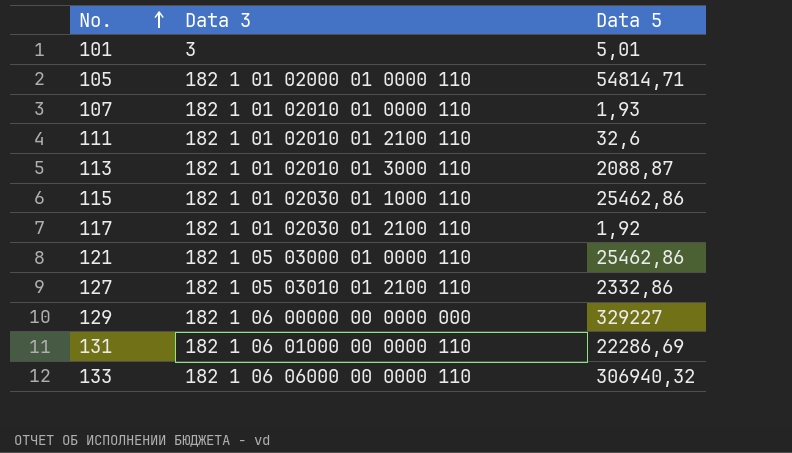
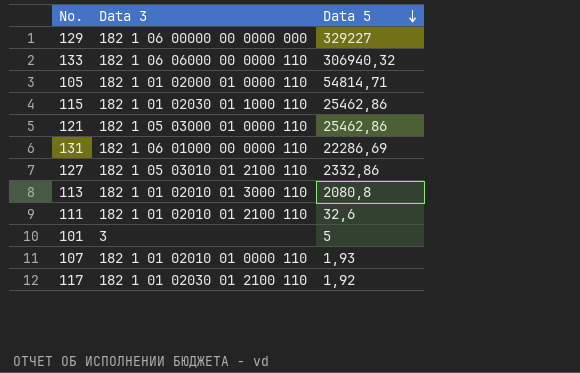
row order: No. ascending -> Data 5 descending
113 | Data 5: 2088,87 -> 2080,8
101 | Data 5: 5,01 -> 5

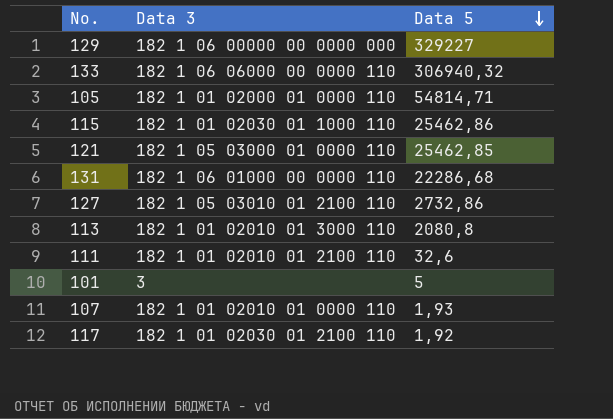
121 | Data 5: 25462,86 -> 25462,85
131 | Data 5: 22286,69 -> 22286,68
127 | Data 5: 2332,86 -> 2732,86

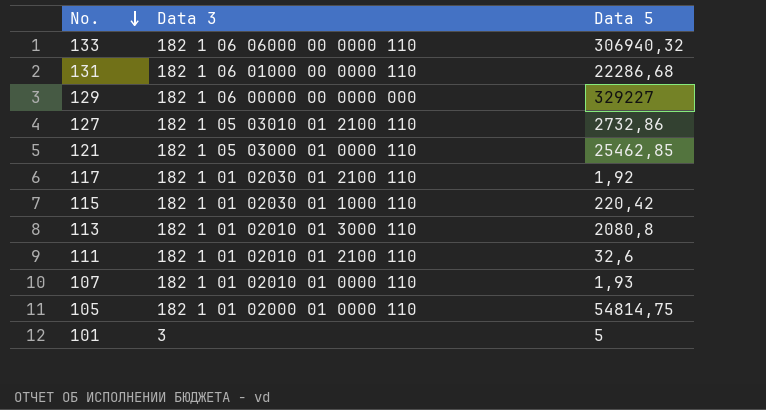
row order: Data 5 descending -> No. descending
115 | Data 5: 25462,86 -> 220,42
105 | Data 5: 54814,71 -> 54814,75

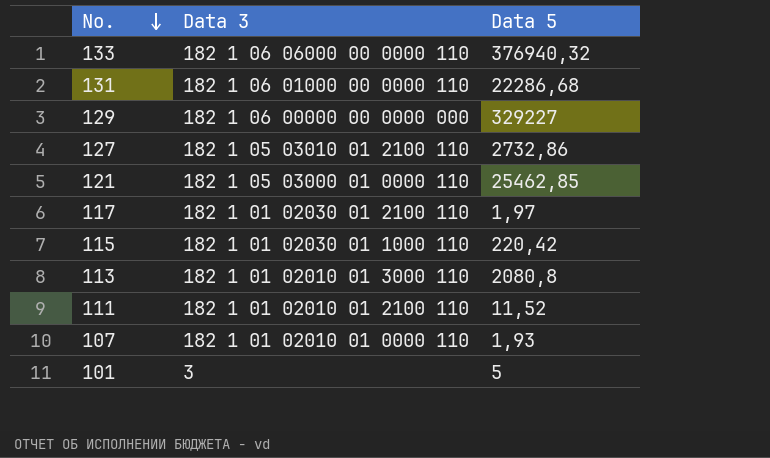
row 105: 182 1 01 02000 01 0000 110 | 54814,75 -> none
133 | Data 5: 306940,32 -> 376940,32
117 | Data 5: 1,92 -> 1,97
111 | Data 5: 32,6 -> 11,52

